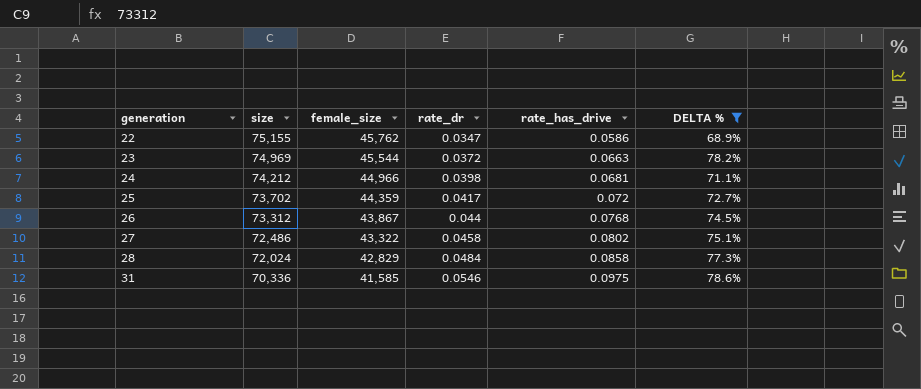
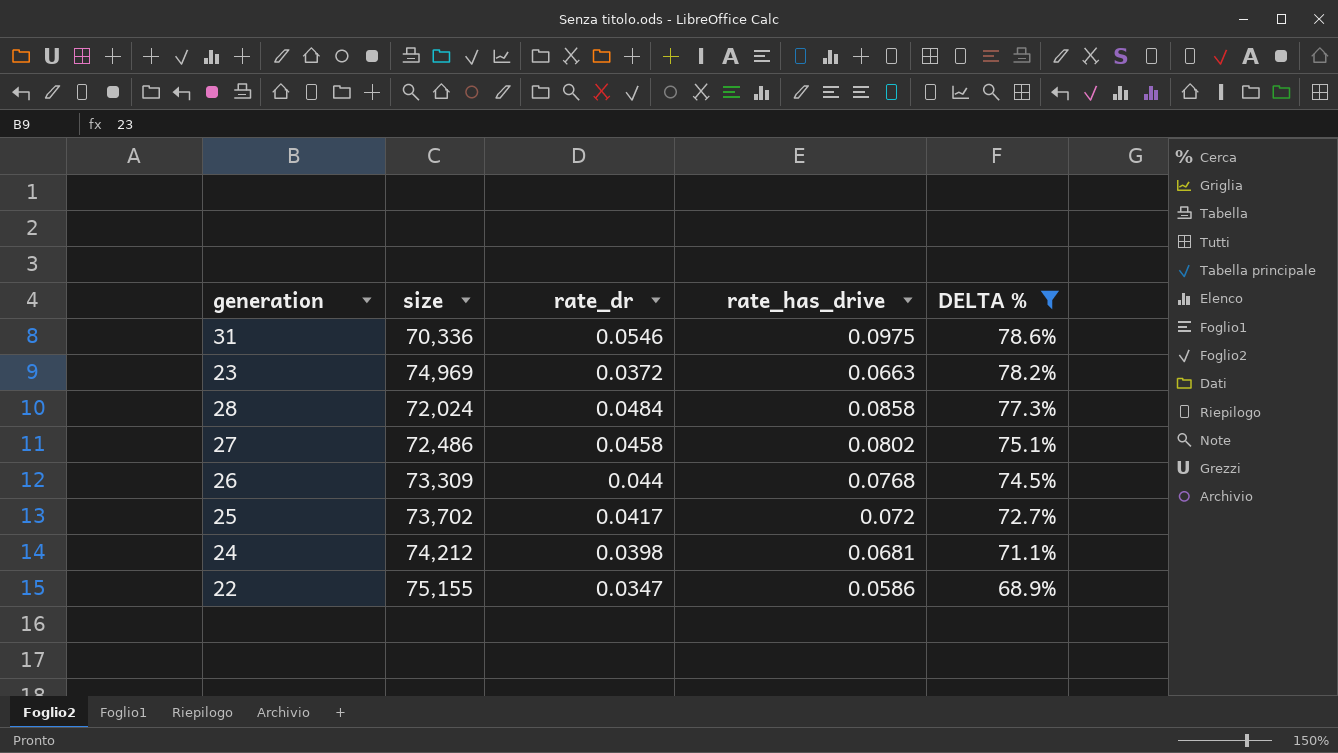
row order: generation ascending -> DELTA % descending
column female_size | position: 3 -> none
26 | size: 73,312 -> 73,309

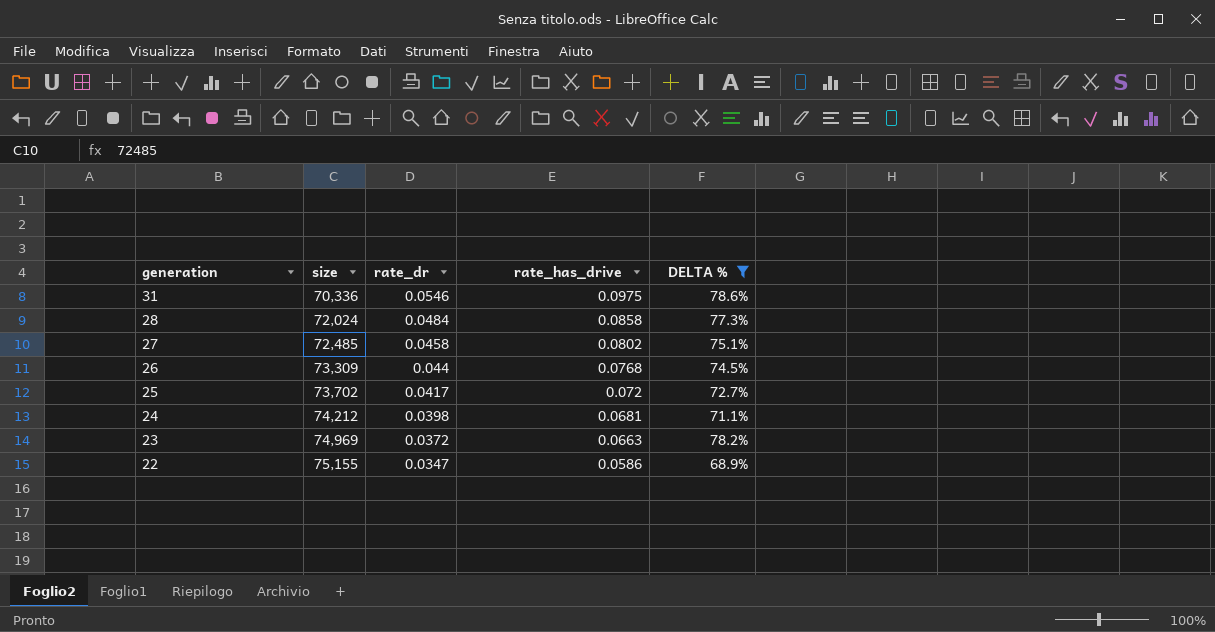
row order: DELTA % descending -> generation descending
27 | size: 72,486 -> 72,485

